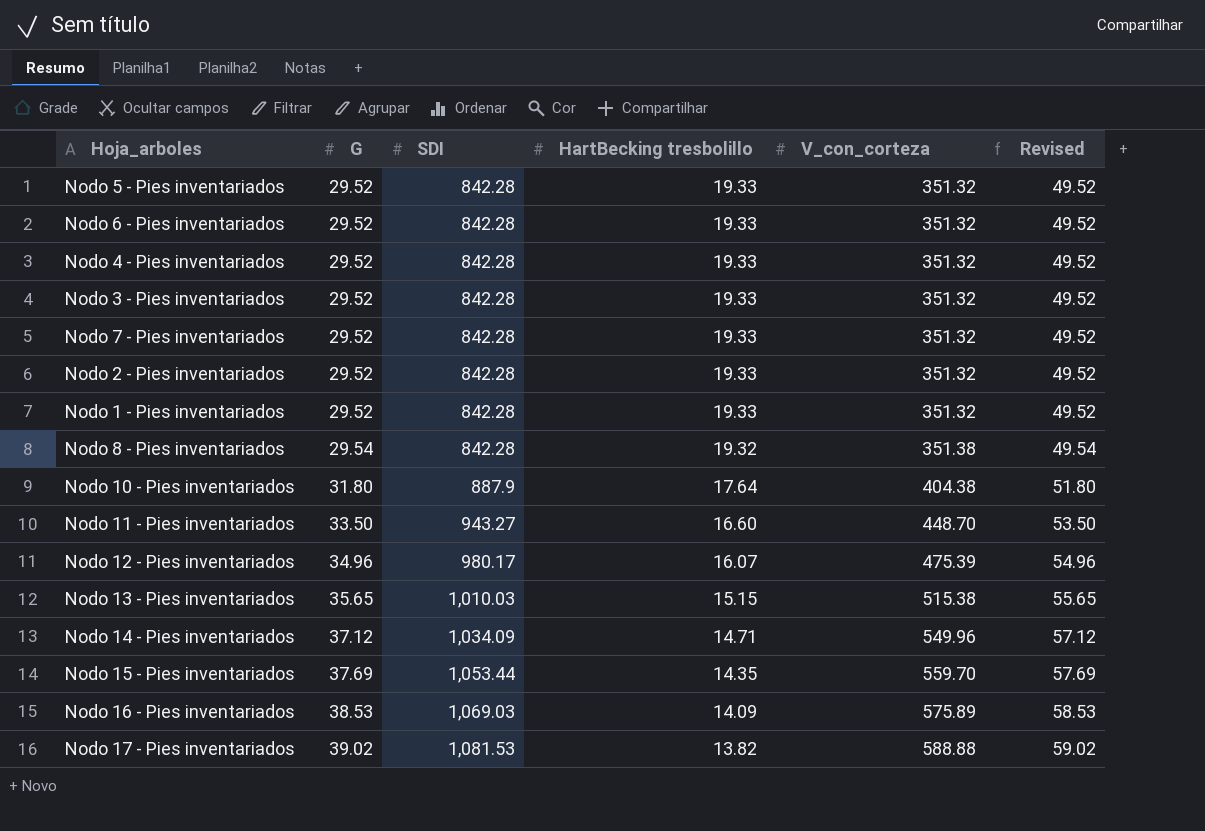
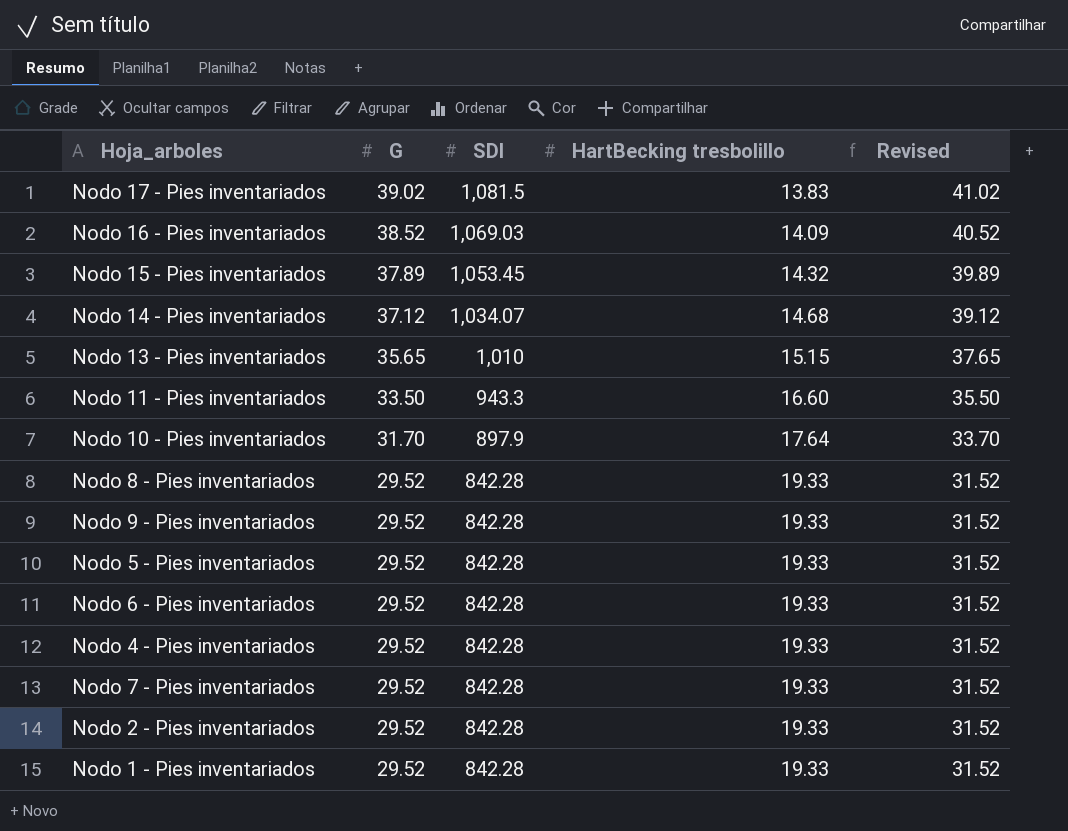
row order: G ascending -> G descending
column V_con_corteza | position: 5 -> none
column Revised | formula: [G] + 20 -> [G] + 2
row Nodo 3 - Pies inventariados: 29.52 | 842.28 | 19.33 | 351.32 | 49.52 -> none
row Nodo 12 - Pies inventariados: 34.96 | 980.17 | 16.07 | 475.39 | 54.96 -> none
Nodo 17 - Pies inventariados | SDI: 1,081.53 -> 1,081.5
Nodo 17 - Pies inventariados | HartBecking tresbolillo: 13.82 -> 13.83
Nodo 16 - Pies inventariados | G: 38.53 -> 38.52
Nodo 15 - Pies inventariados | G: 37.69 -> 37.89
Nodo 15 - Pies inventariados | SDI: 1,053.44 -> 1,053.45
Nodo 15 - Pies inventariados | HartBecking tresbolillo: 14.35 -> 14.32
Nodo 14 - Pies inventariados | SDI: 1,034.09 -> 1,034.07
Nodo 14 - Pies inventariados | HartBecking tresbolillo: 14.71 -> 14.68
Nodo 13 - Pies inventariados | SDI: 1,010.03 -> 1,010
Nodo 11 - Pies inventariados | SDI: 943.27 -> 943.3
Nodo 10 - Pies inventariados | G: 31.80 -> 31.70
Nodo 10 - Pies inventariados | SDI: 887.9 -> 897.9
Nodo 8 - Pies inventariados | G: 29.54 -> 29.52
Nodo 8 - Pies inventariados | HartBecking tresbolillo: 19.32 -> 19.33
row Nodo 9 - Pies inventariados: none -> 29.52 | 842.28 | 19.33 | 31.52

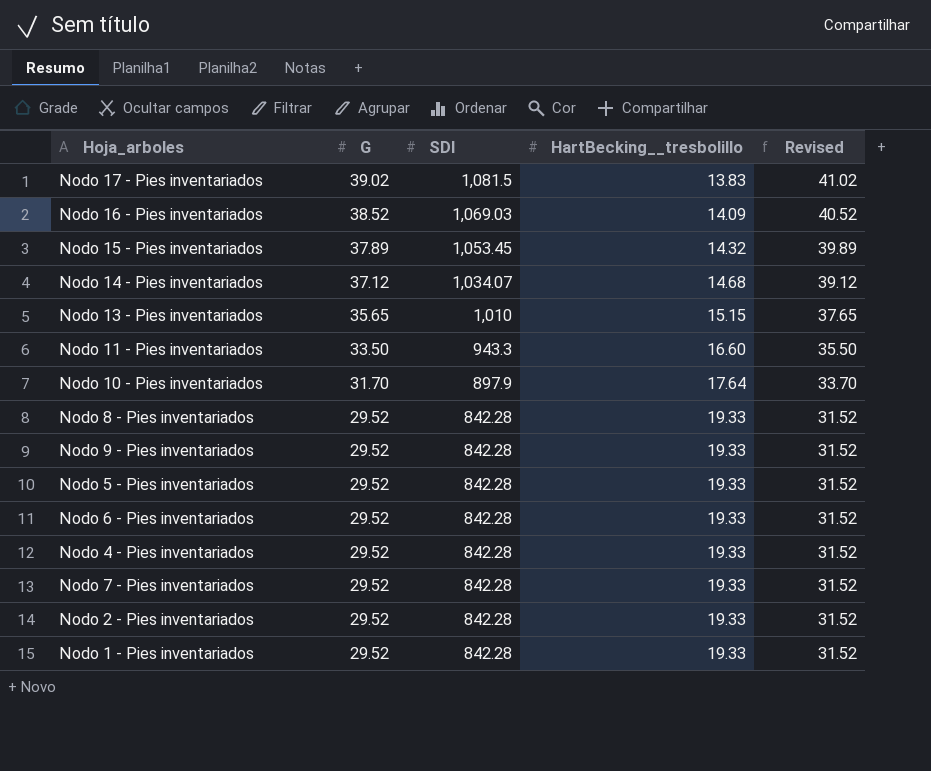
column name: HartBecking tresbolillo -> HartBecking__tresbolillo

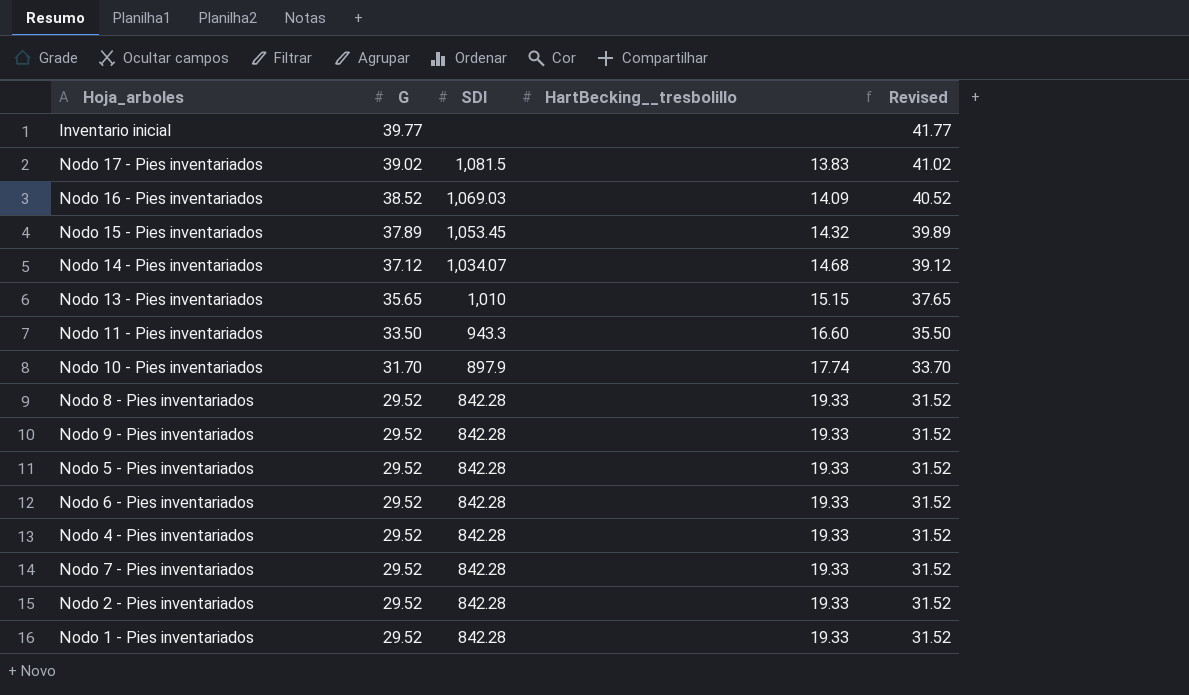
row Inventario inicial: none -> 39.77 | none | none | 41.77
Nodo 10 - Pies inventariados | HartBecking__tresbolillo: 17.64 -> 17.74

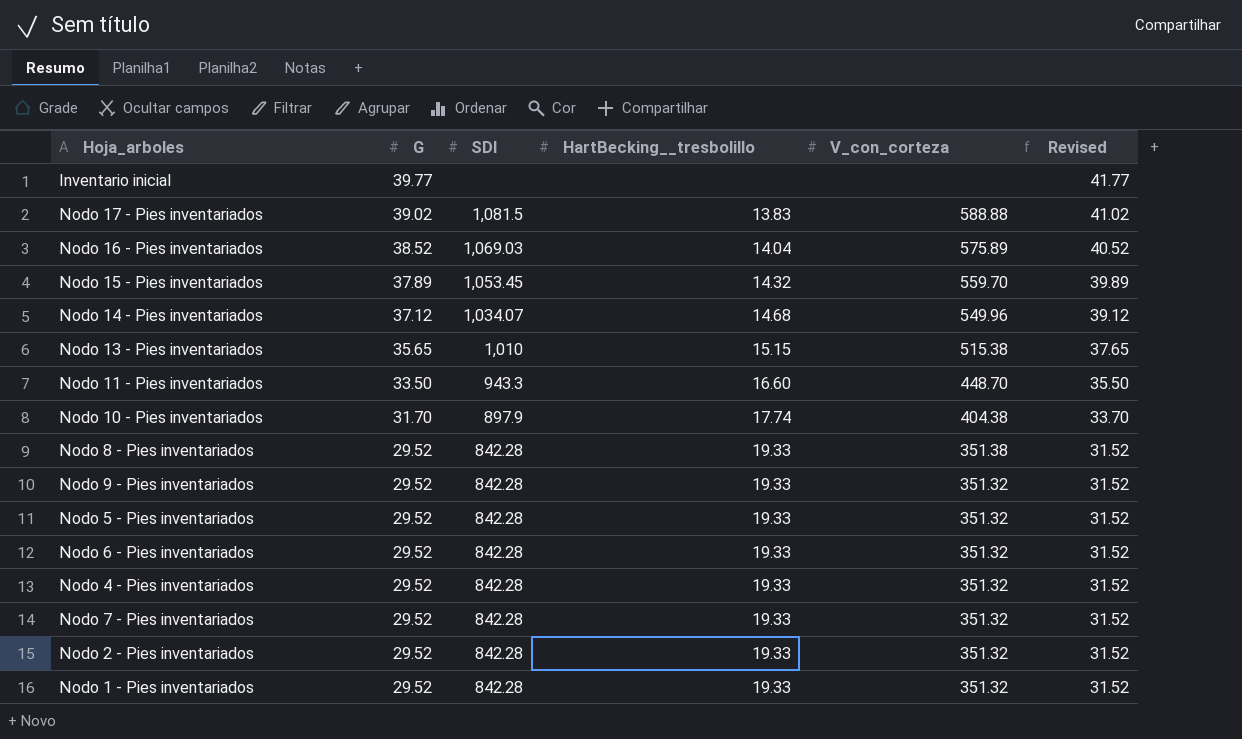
column V_con_corteza | position: none -> 5
Nodo 16 - Pies inventariados | HartBecking__tresbolillo: 14.09 -> 14.04

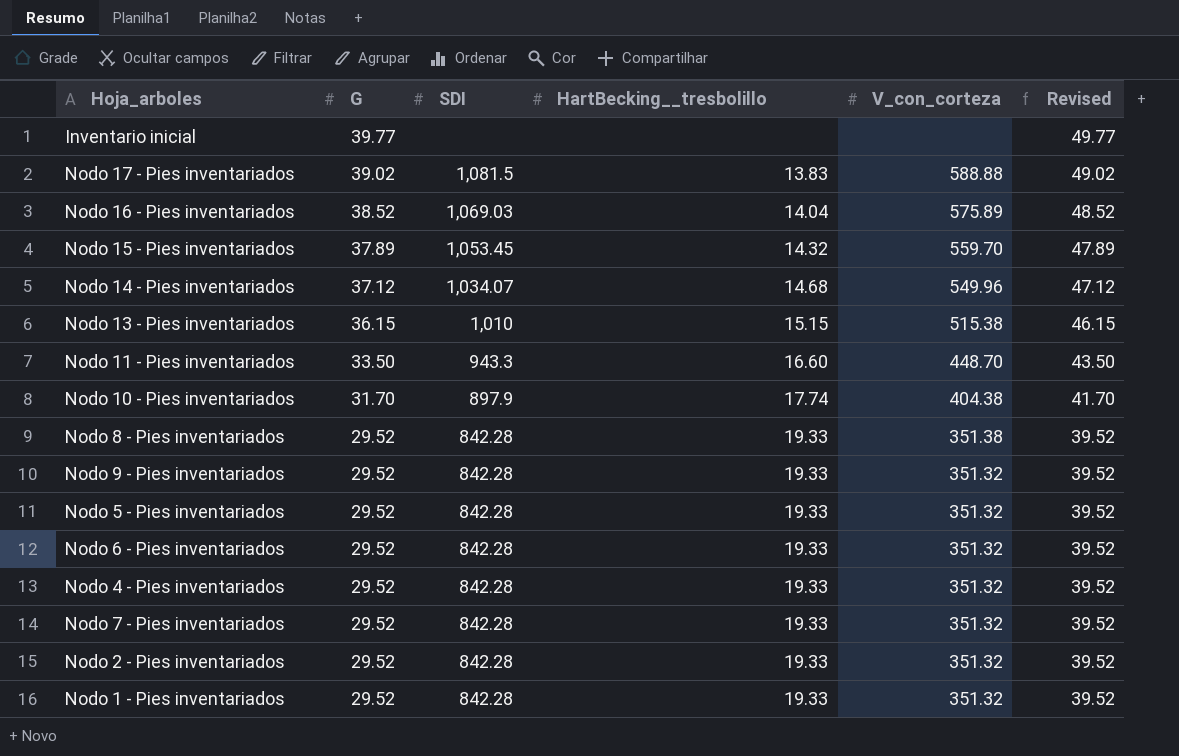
column Revised | formula: [G] + 2 -> [G] + 10
Nodo 13 - Pies inventariados | G: 35.65 -> 36.15

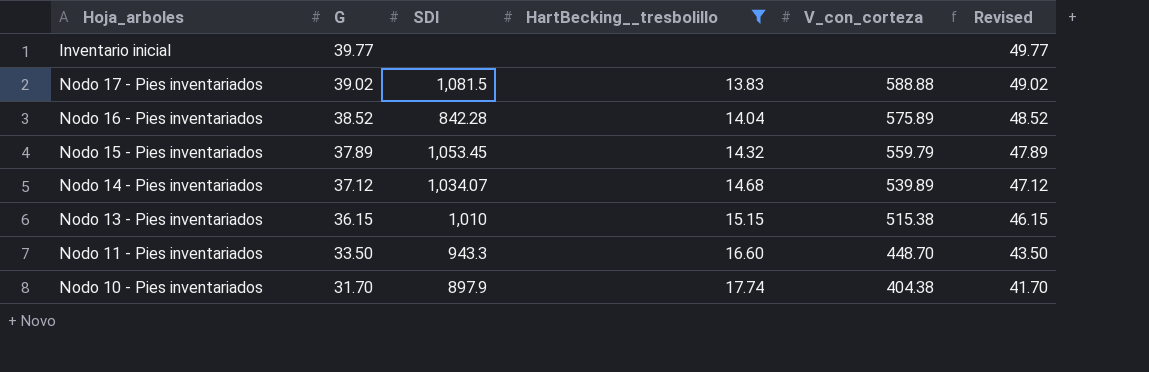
filter: none -> HartBecking__tresbolillo != 19.33
Nodo 16 - Pies inventariados | SDI: 1,069.03 -> 842.28
Nodo 15 - Pies inventariados | V_con_corteza: 559.70 -> 559.79
Nodo 14 - Pies inventariados | V_con_corteza: 549.96 -> 539.89

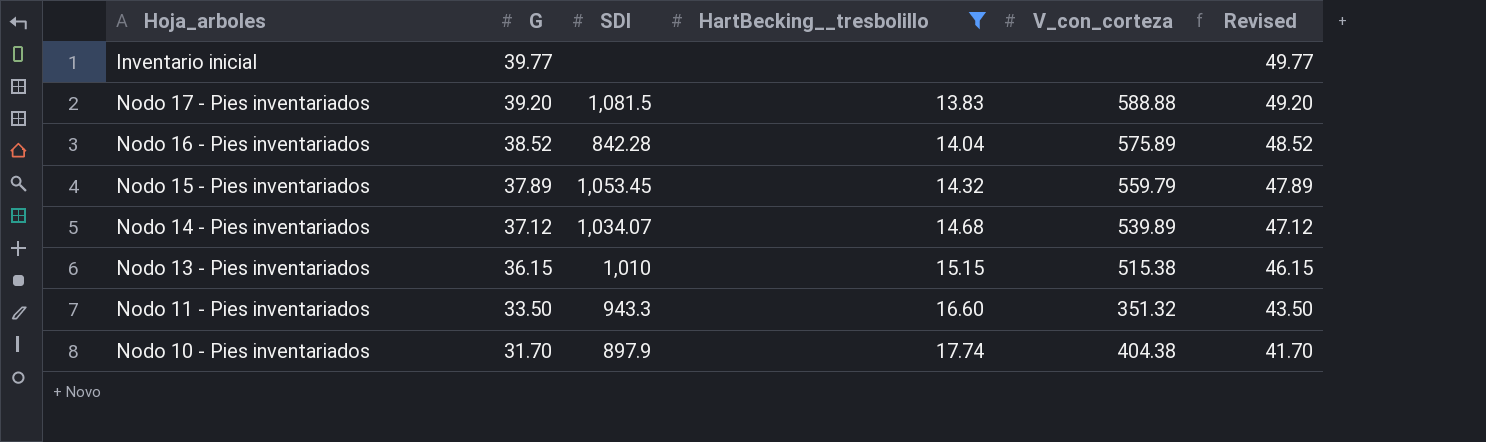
Nodo 17 - Pies inventariados | G: 39.02 -> 39.20
Nodo 17 - Pies inventariados | Revised: 49.02 -> 49.20
Nodo 11 - Pies inventariados | V_con_corteza: 448.70 -> 351.32

